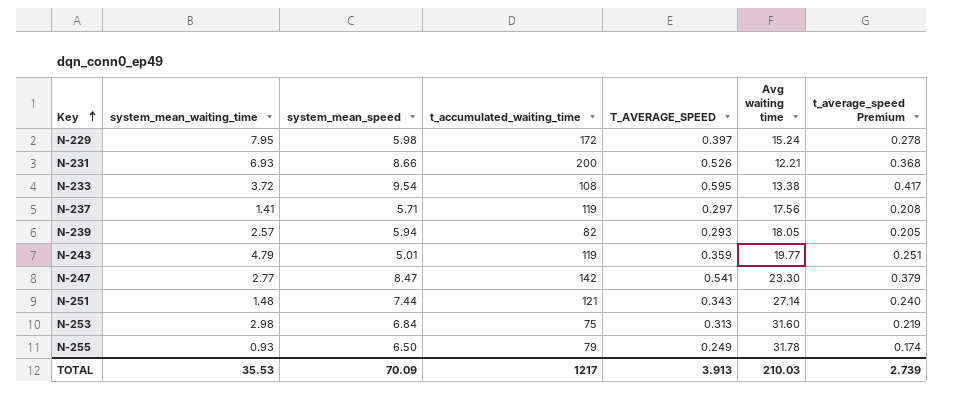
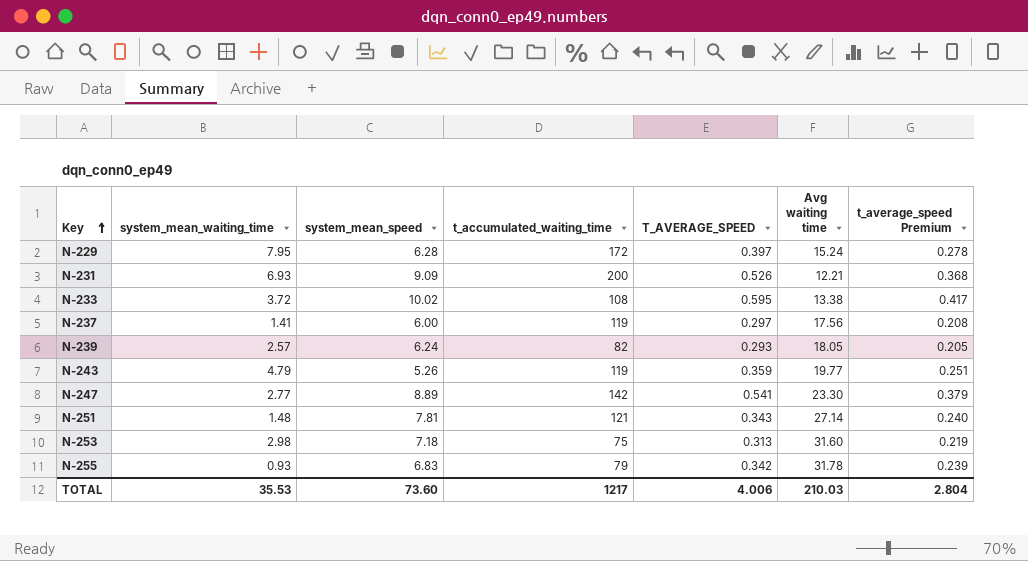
N-229 | system_mean_speed: 5.98 -> 6.28
N-231 | system_mean_speed: 8.66 -> 9.09
N-233 | system_mean_speed: 9.54 -> 10.02
N-237 | system_mean_speed: 5.71 -> 6.00
N-239 | system_mean_speed: 5.94 -> 6.24
N-243 | system_mean_speed: 5.01 -> 5.26
N-247 | system_mean_speed: 8.47 -> 8.89
N-251 | system_mean_speed: 7.44 -> 7.81
N-253 | system_mean_speed: 6.84 -> 7.18
N-255 | system_mean_speed: 6.50 -> 6.83
N-255 | T_AVERAGE_SPEED: 0.249 -> 0.342
N-255 | t_average_speed Premium: 0.174 -> 0.239
TOTAL | system_mean_speed: 70.09 -> 73.60
TOTAL | T_AVERAGE_SPEED: 3.913 -> 4.006
TOTAL | t_average_speed Premium: 2.739 -> 2.804

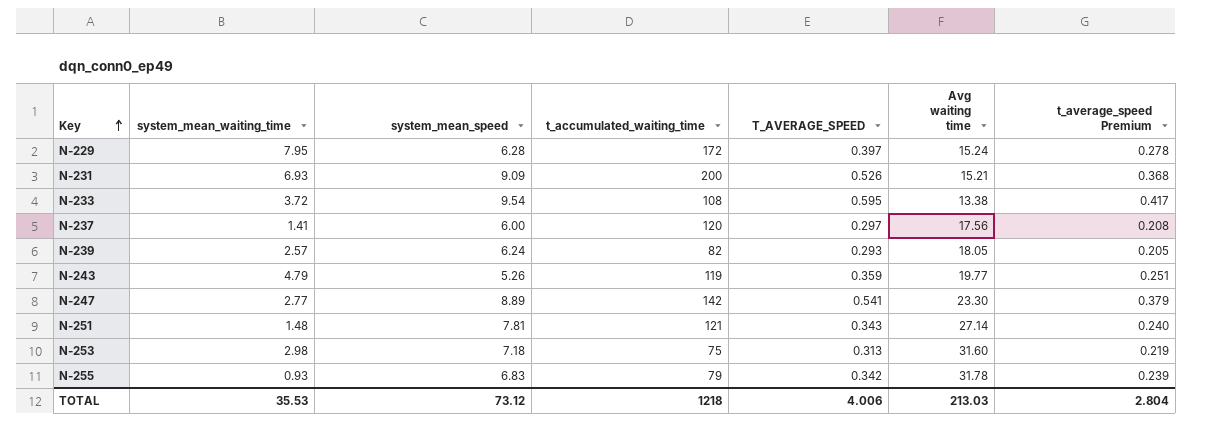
N-231 | Avg waiting time: 12.21 -> 15.21
N-233 | system_mean_speed: 10.02 -> 9.54
N-237 | t_accumulated_waiting_time: 119 -> 120
TOTAL | system_mean_speed: 73.60 -> 73.12
TOTAL | t_accumulated_waiting_time: 1217 -> 1218
TOTAL | Avg waiting time: 210.03 -> 213.03

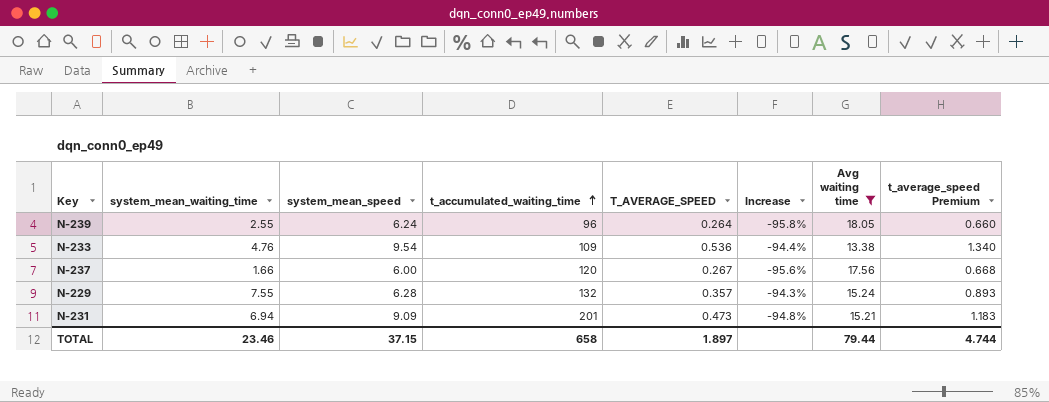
filter: none -> Avg waiting time <= 18.05
row order: Key ascending -> t_accumulated_waiting_time ascending
column Increase | formula: none -> ([T_AVERAGE_SPEED] - [system_mean_speed]) / [system_mean_speed]
column t_average_speed Premium | formula: [T_AVERAGE_SPEED] * 0.7 -> [T_AVERAGE_SPEED] * 2.5
N-239 | system_mean_waiting_time: 2.57 -> 2.55
N-239 | t_accumulated_waiting_time: 82 -> 96
N-239 | T_AVERAGE_SPEED: 0.293 -> 0.264
N-233 | system_mean_waiting_time: 3.72 -> 4.76
N-233 | t_accumulated_waiting_time: 108 -> 109
N-233 | T_AVERAGE_SPEED: 0.595 -> 0.536
N-237 | system_mean_waiting_time: 1.41 -> 1.66
N-237 | T_AVERAGE_SPEED: 0.297 -> 0.267
N-229 | system_mean_waiting_time: 7.95 -> 7.55
N-229 | t_accumulated_waiting_time: 172 -> 132
N-229 | T_AVERAGE_SPEED: 0.397 -> 0.357
N-231 | system_mean_waiting_time: 6.93 -> 6.94
N-231 | t_accumulated_waiting_time: 200 -> 201
N-231 | T_AVERAGE_SPEED: 0.526 -> 0.473
TOTAL | system_mean_waiting_time: 35.53 -> 23.46
TOTAL | system_mean_speed: 73.12 -> 37.15
TOTAL | t_accumulated_waiting_time: 1218 -> 658
TOTAL | T_AVERAGE_SPEED: 4.006 -> 1.897
TOTAL | Avg waiting time: 213.03 -> 79.44
TOTAL | t_average_speed Premium: 2.804 -> 4.744

